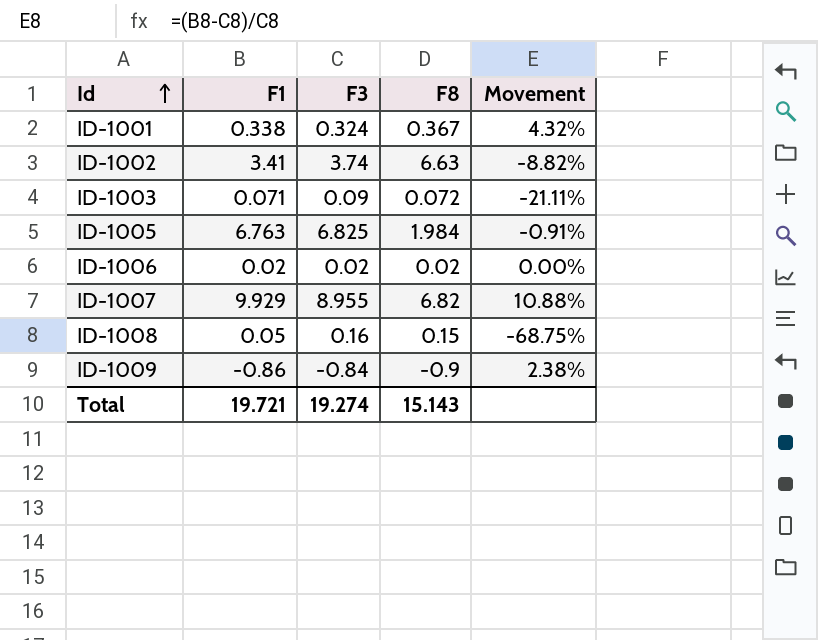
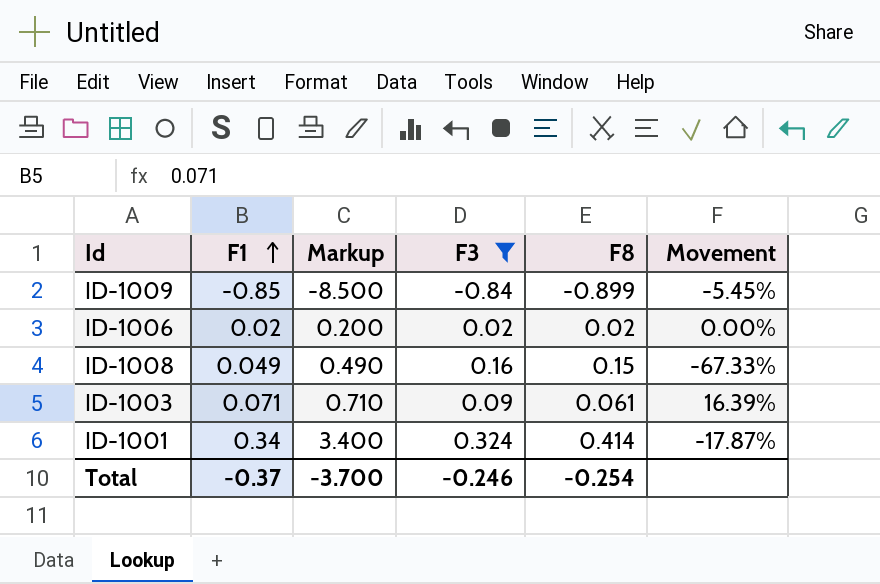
filter: none -> F3 <= 0.324
row order: Id ascending -> F1 ascending
column Markup | formula: none -> [F1] * 10
column Movement | formula: ([F1] - [F3]) / [F3] -> ([F1] - [F8]) / [F8]
ID-1009 | F1: -0.86 -> -0.85
ID-1009 | F8: -0.9 -> -0.899
ID-1008 | F1: 0.05 -> 0.049
ID-1003 | F8: 0.072 -> 0.061
ID-1001 | F1: 0.338 -> 0.34
ID-1001 | F8: 0.367 -> 0.414
Total | F1: 19.721 -> -0.37
Total | F3: 19.274 -> -0.246
Total | F8: 15.143 -> -0.254

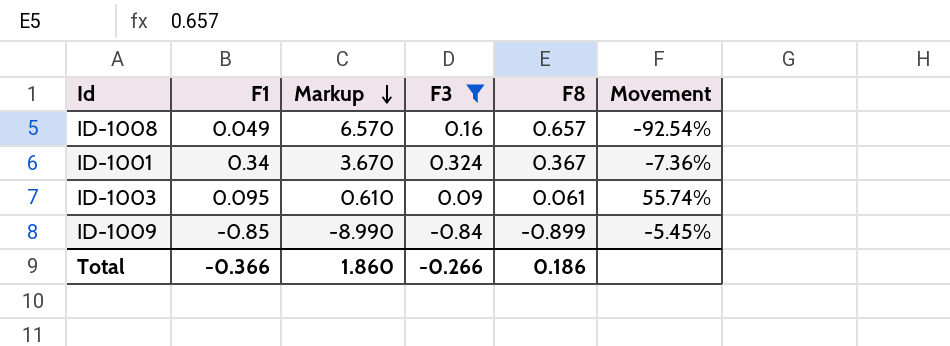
row order: F1 ascending -> Markup descending
column Markup | formula: [F1] * 10 -> [F8] * 10
row ID-1006: 0.02 | 0.200 | 0.02 | 0.02 | 0.00% -> none
ID-1008 | F8: 0.15 -> 0.657
ID-1008 | Movement: -67.33% -> -92.54%
ID-1001 | F8: 0.414 -> 0.367
ID-1001 | Movement: -17.87% -> -7.36%
ID-1003 | F1: 0.071 -> 0.095
ID-1003 | Movement: 16.39% -> 55.74%
Total | F1: -0.37 -> -0.366
Total | Markup: -3.700 -> 1.860
Total | F3: -0.246 -> -0.266
Total | F8: -0.254 -> 0.186

